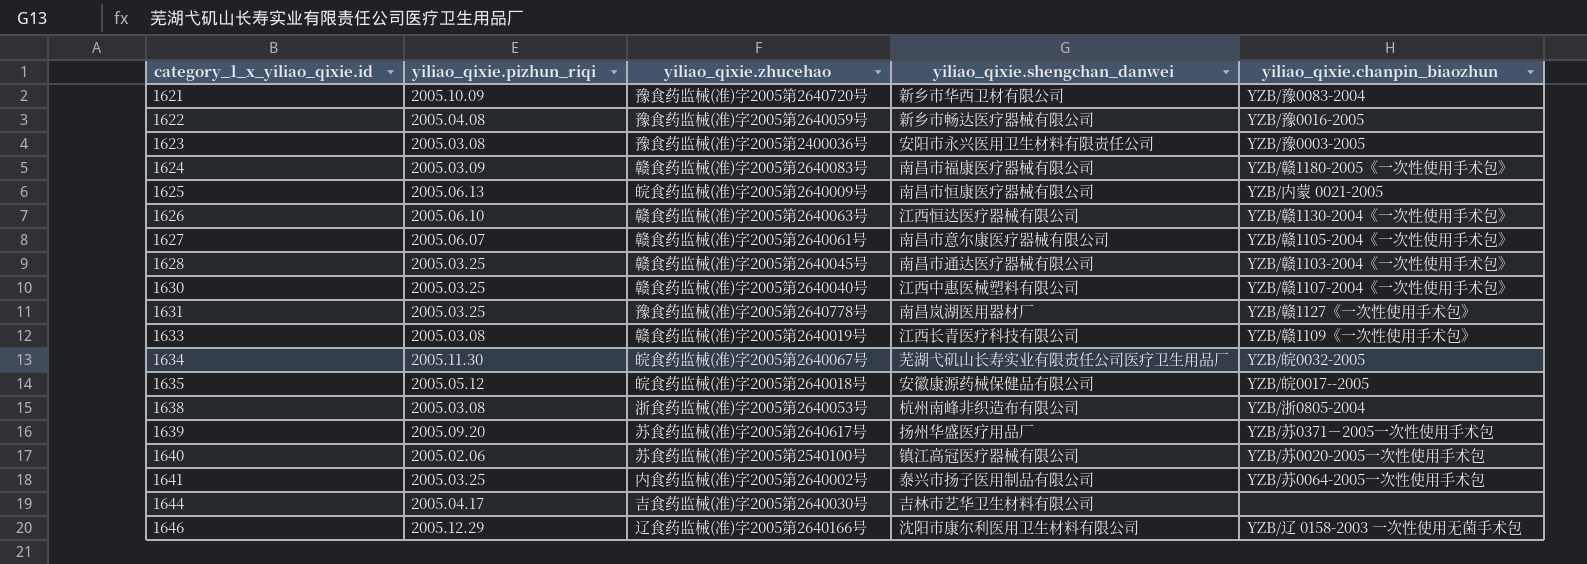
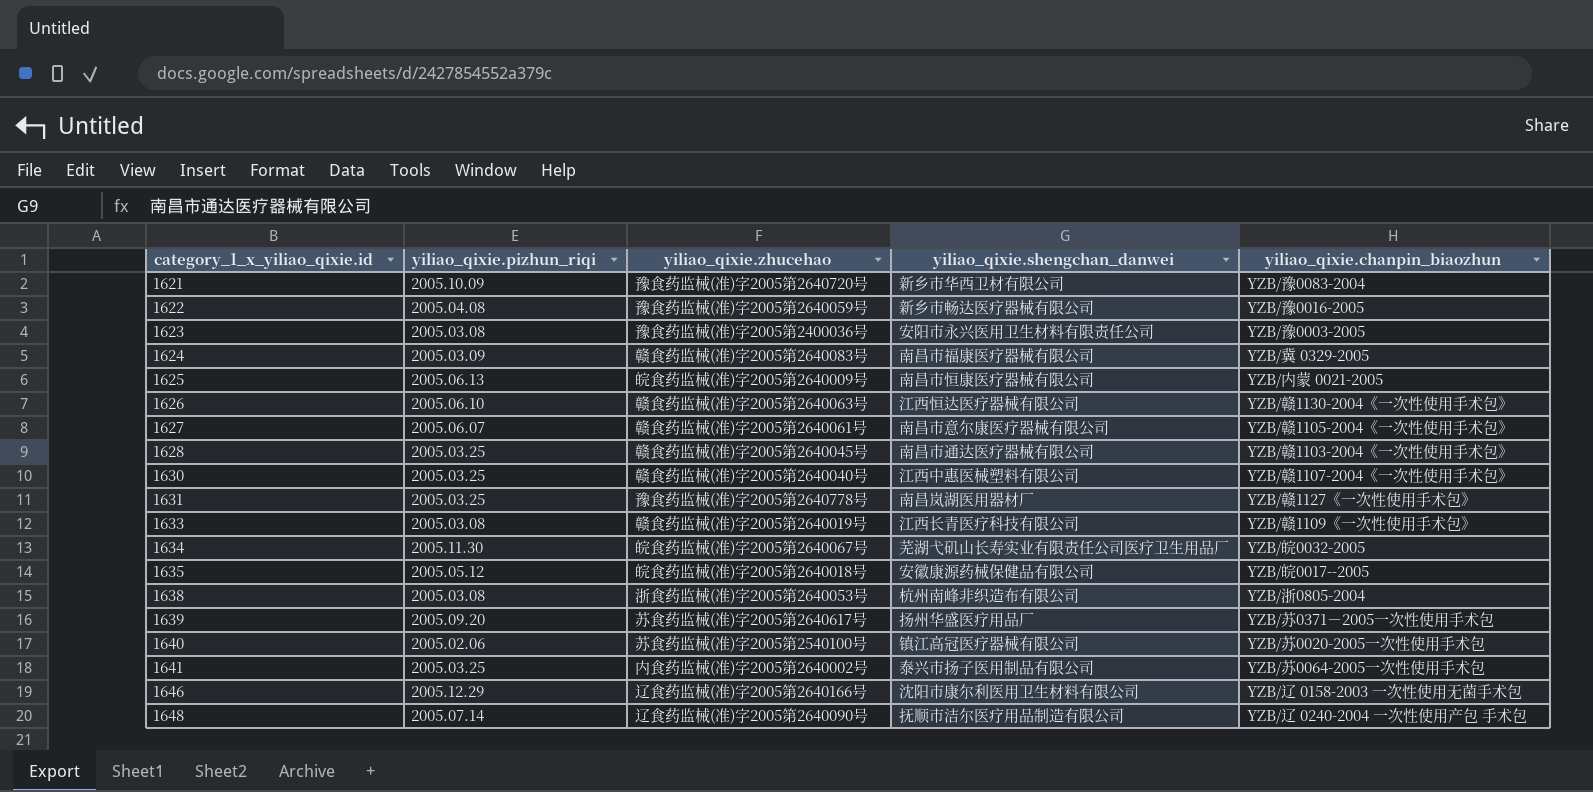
row 1644: 2005.04.17 | 吉食药监械(准)字2005第2640030号 | 吉林市艺华卫生材料有限公司 | none -> none
1624 | yiliao_qixie.chanpin_biaozhun: YZB/赣1180-2005《一次性使用手术包》 -> YZB/冀 0329-2005
row 1648: none -> 2005.07.14 | 辽食药监械(准)字2005第2640090号 | 抚顺市洁尔医疗用品制造有限公司 | YZB/辽 0240-2004 一次性使用产包 手术包

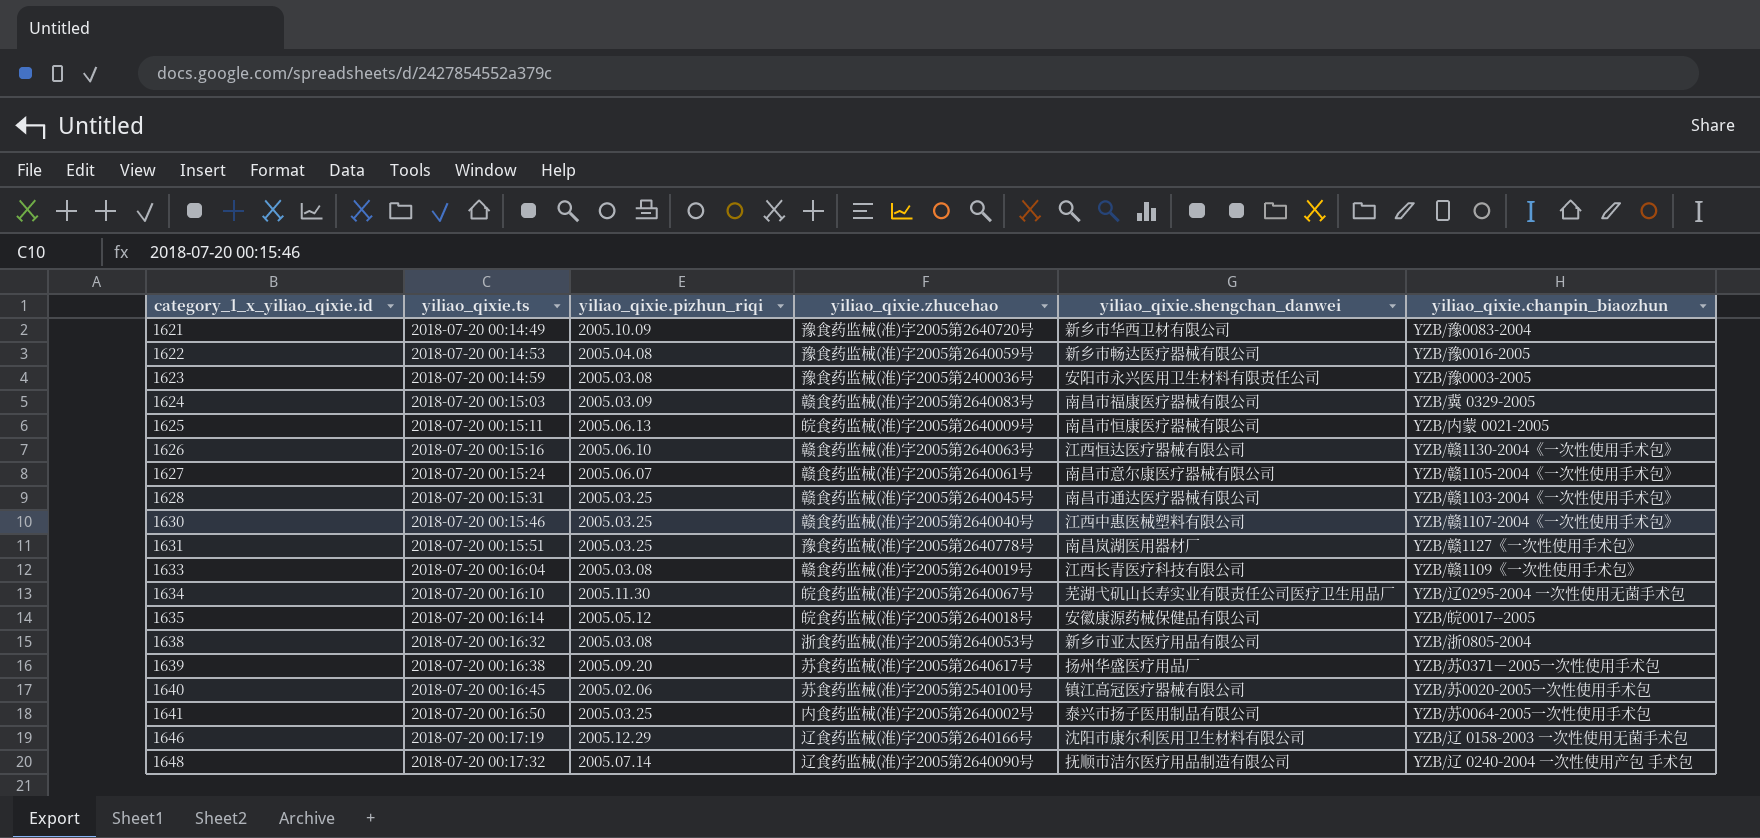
column yiliao_qixie.ts | position: none -> 2
1634 | yiliao_qixie.chanpin_biaozhun: YZB/皖0032-2005 -> YZB/辽0295-2004 一次性使用无菌手术包
1638 | yiliao_qixie.shengchan_danwei: 杭州南峰非织造布有限公司 -> 新乡市亚太医疗用品有限公司

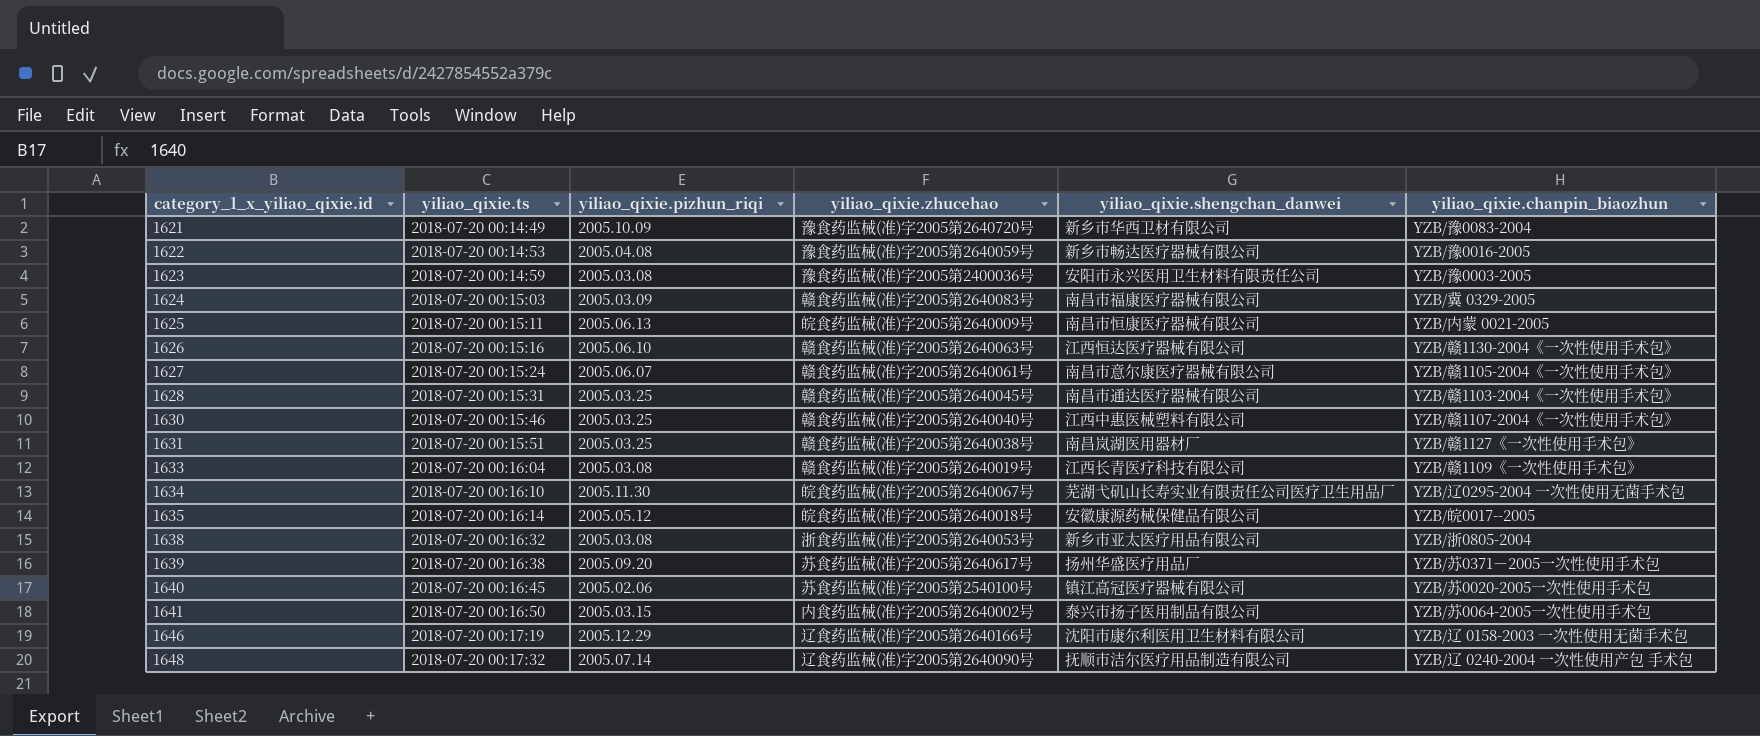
1631 | yiliao_qixie.zhucehao: 豫食药监械(准)字2005第2640778号 -> 赣食药监械(准)字2005第2640038号
1641 | yiliao_qixie.pizhun_riqi: 2005.03.25 -> 2005.03.15

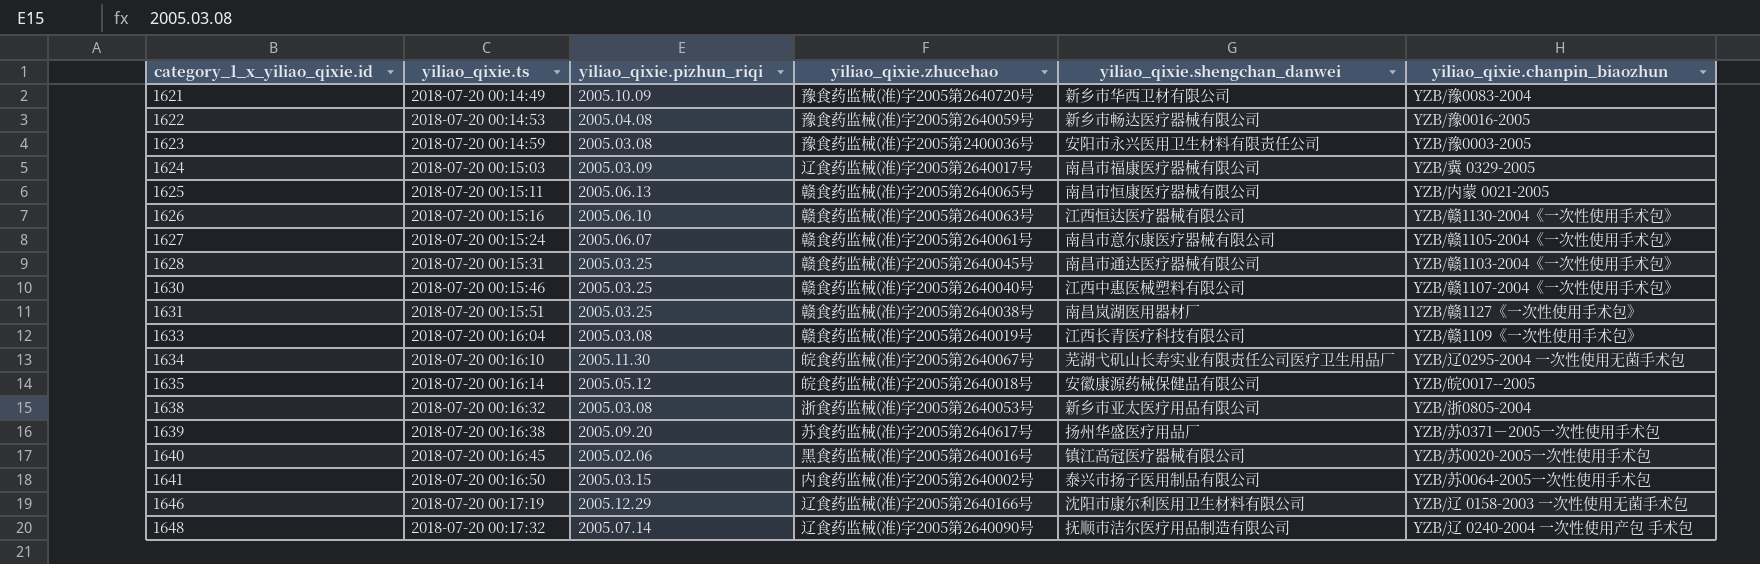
1624 | yiliao_qixie.zhucehao: 赣食药监械(准)字2005第2640083号 -> 辽食药监械(准)字2005第2640017号
1625 | yiliao_qixie.zhucehao: 皖食药监械(准)字2005第2640009号 -> 赣食药监械(准)字2005第2640065号
1640 | yiliao_qixie.zhucehao: 苏食药监械(准)字2005第2540100号 -> 黑食药监械(准)字2005第2640016号

